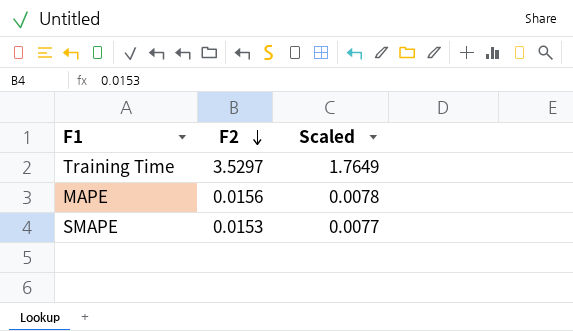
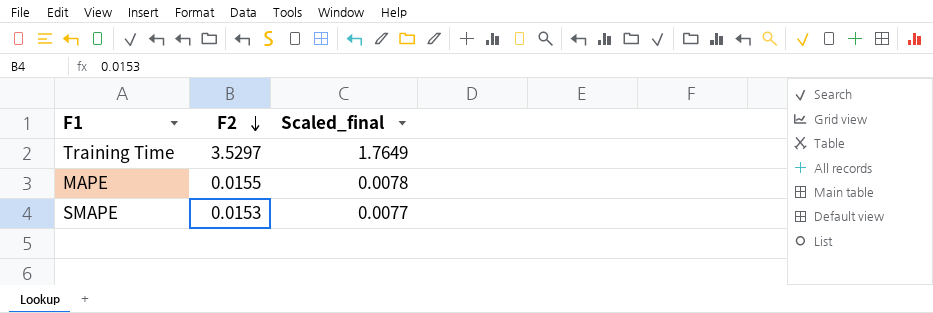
column name: Scaled -> Scaled_final
MAPE | F2: 0.0156 -> 0.0155

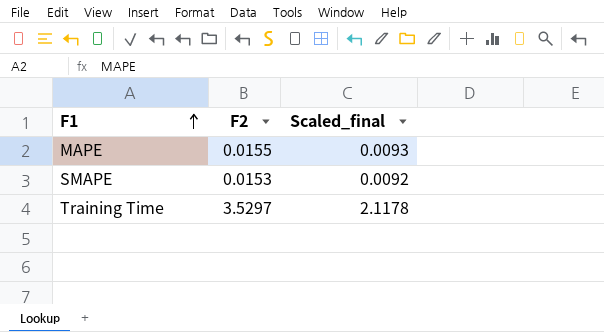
row order: F2 descending -> F1 ascending
column Scaled_final | formula: [F2] * 0.5 -> [F2] * 0.6

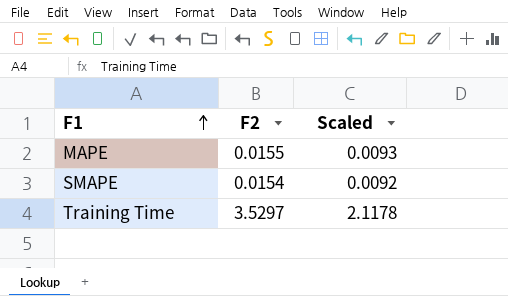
column name: Scaled_final -> Scaled
SMAPE | F2: 0.0153 -> 0.0154

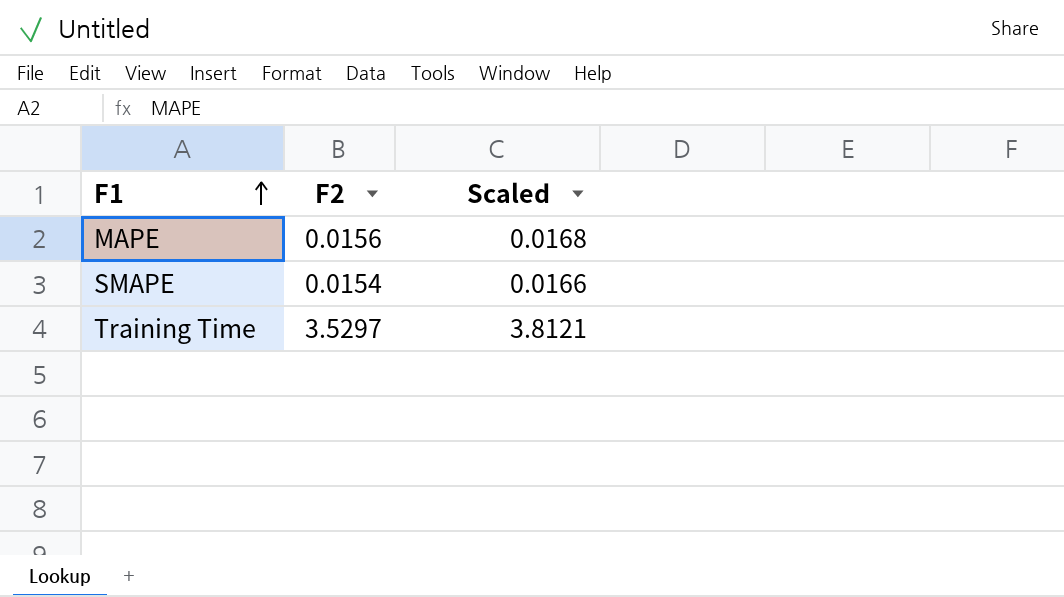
column Scaled | formula: [F2] * 0.6 -> [F2] * 1.08
MAPE | F2: 0.0155 -> 0.0156

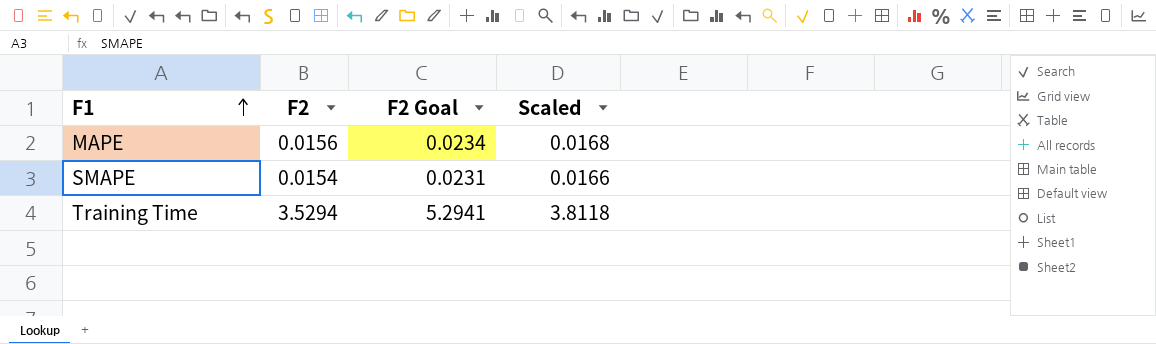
column F2 Goal | formula: none -> [F2] * 1.5
Training Time | F2: 3.5297 -> 3.5294
Training Time | Scaled: 3.8121 -> 3.8118

